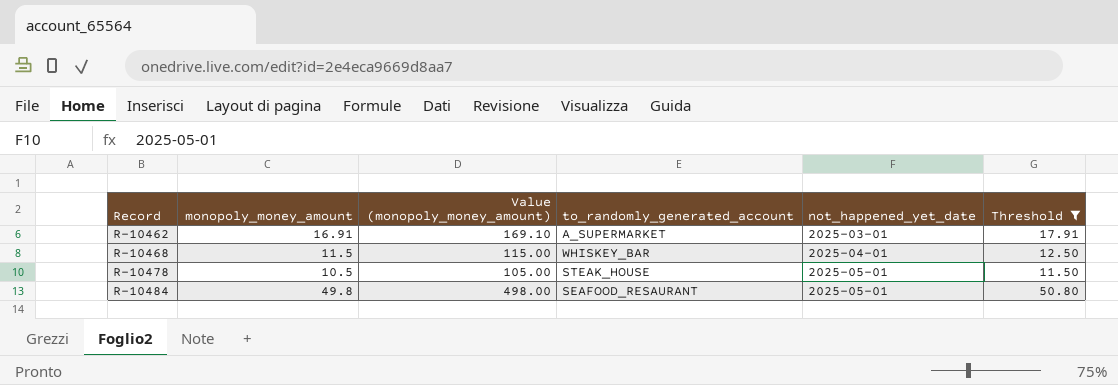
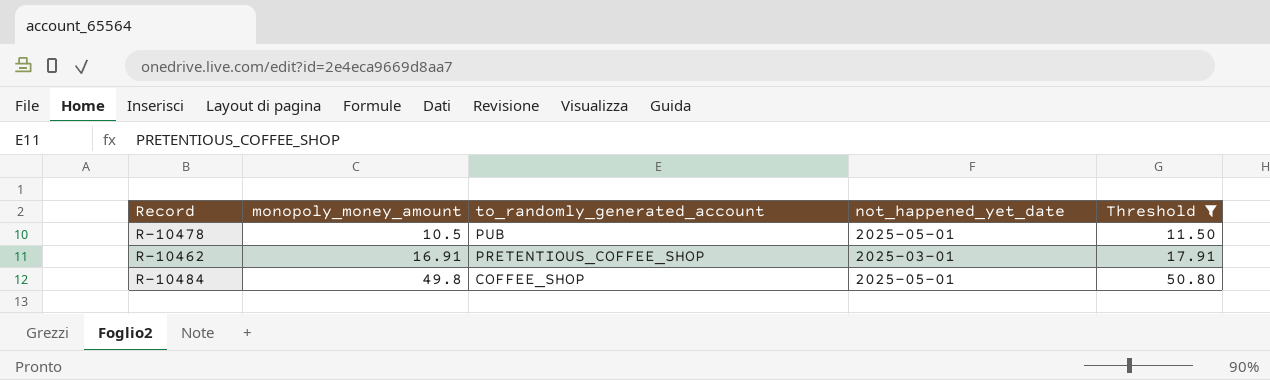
row order: Record ascending -> monopoly_money_amount ascending
column Value (monopoly_money_amount) | formula: [monopoly_money_amount] * 10 -> none
row R-10468: 11.5 | 115.00 | WHISKEY_BAR | 2025-04-01 | 12.50 -> none
R-10478 | to_randomly_generated_account: STEAK_HOUSE -> PUB
R-10462 | to_randomly_generated_account: A_SUPERMARKET -> PRETENTIOUS_COFFEE_SHOP
R-10484 | to_randomly_generated_account: SEAFOOD_RESAURANT -> COFFEE_SHOP

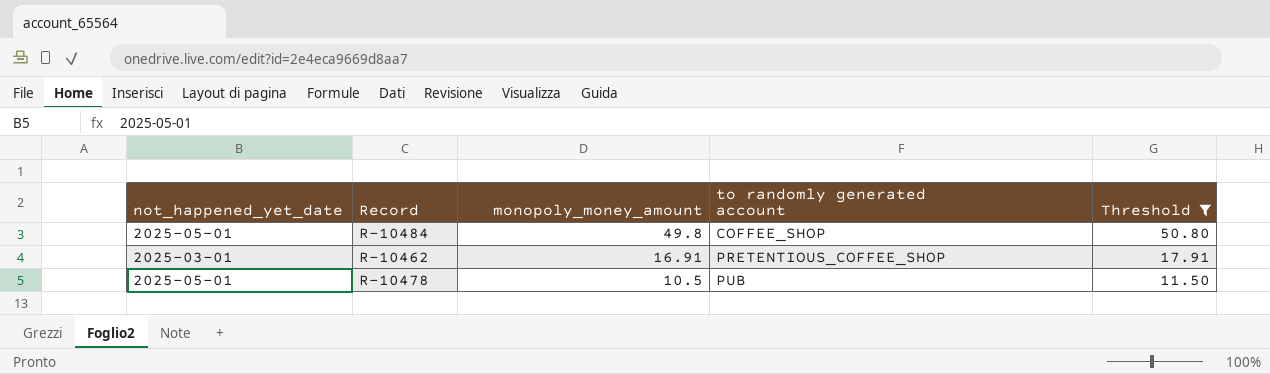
row order: monopoly_money_amount ascending -> monopoly_money_amount descending
column not_happened_yet_date | position: 4 -> 1
column name: to_randomly_generated_account -> to randomly generated account

